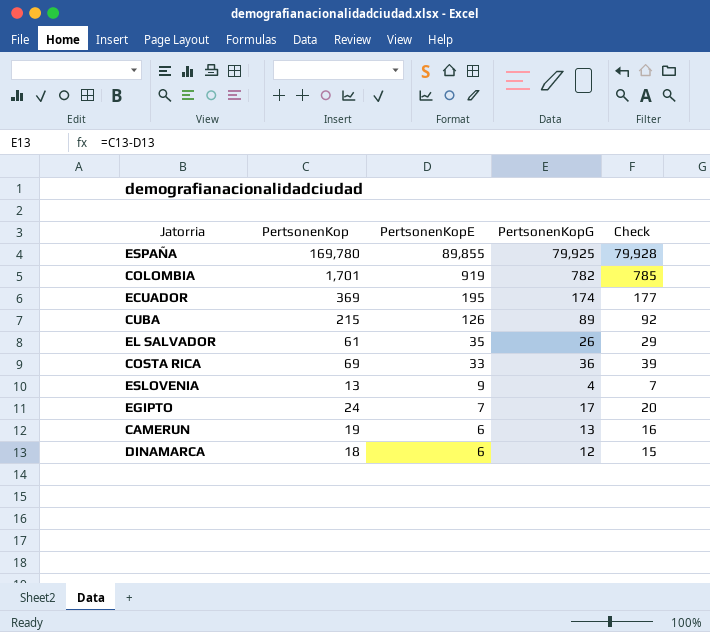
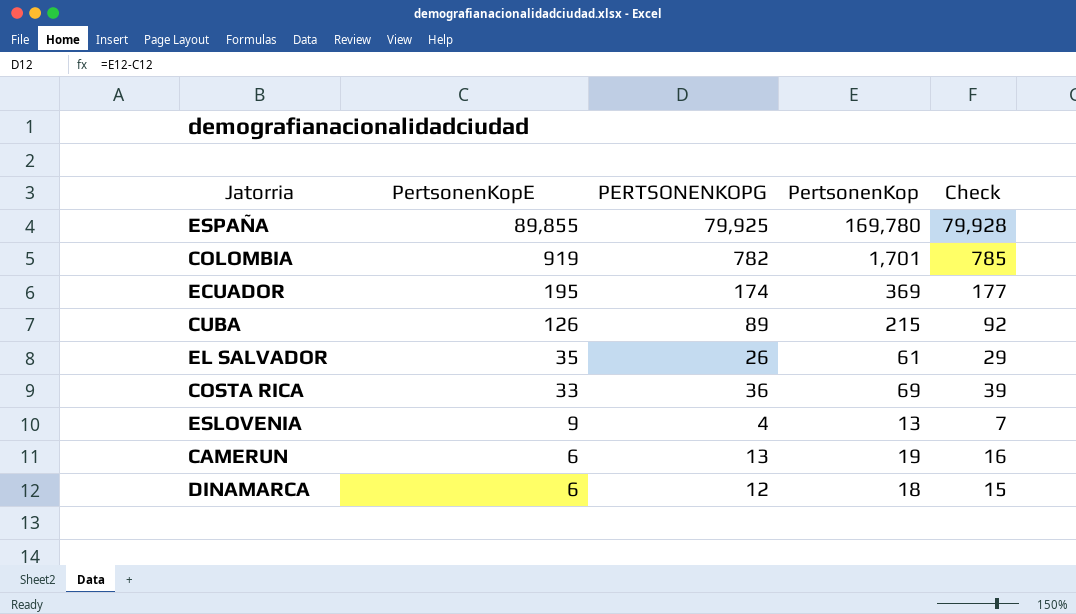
column name: PertsonenKopG -> PERTSONENKOPG
column PertsonenKop | position: 2 -> 4
row EGIPTO: 24 | 7 | 17 | 20 -> none

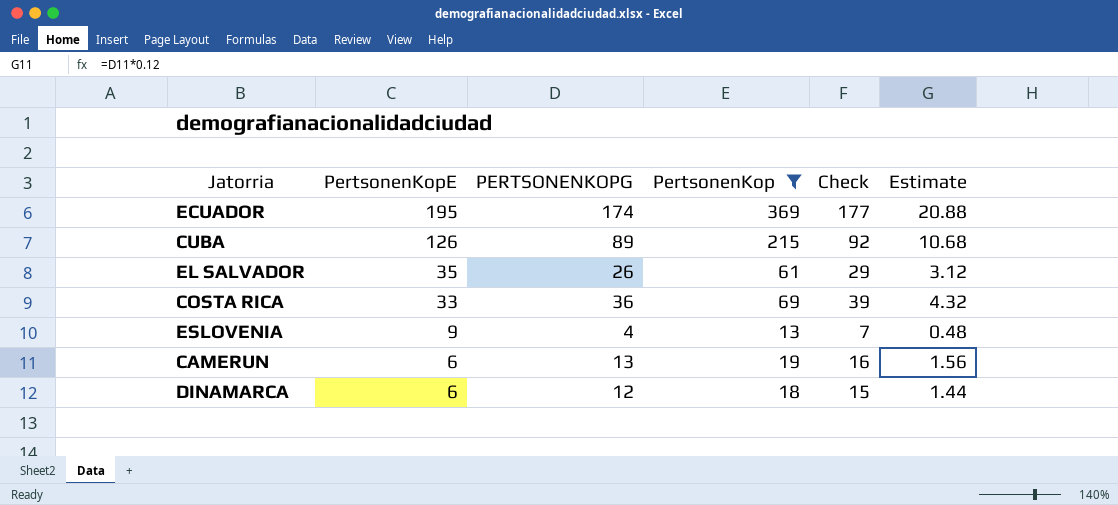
filter: none -> PertsonenKop <= 369
column Estimate | formula: none -> [PERTSONENKOPG] * 0.12

